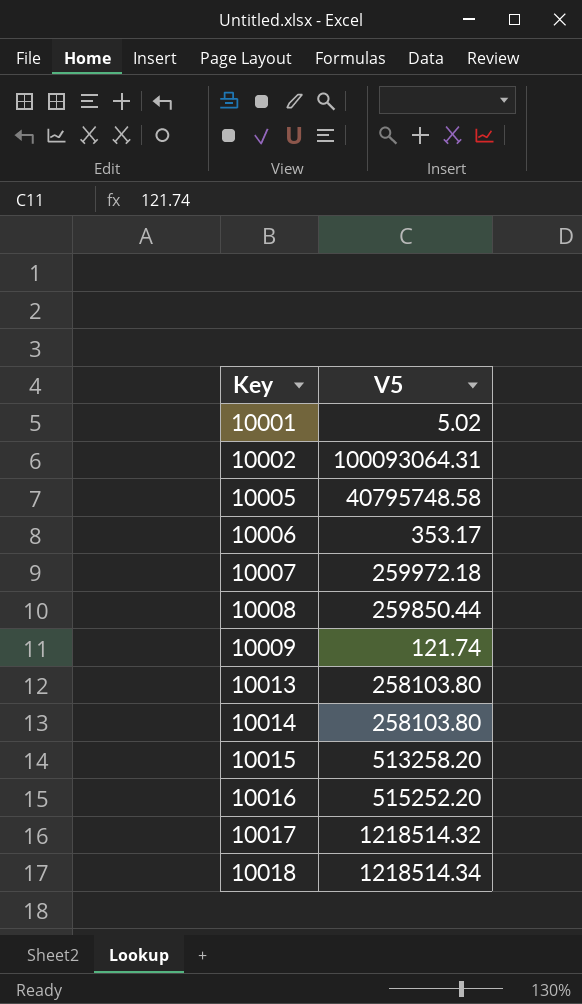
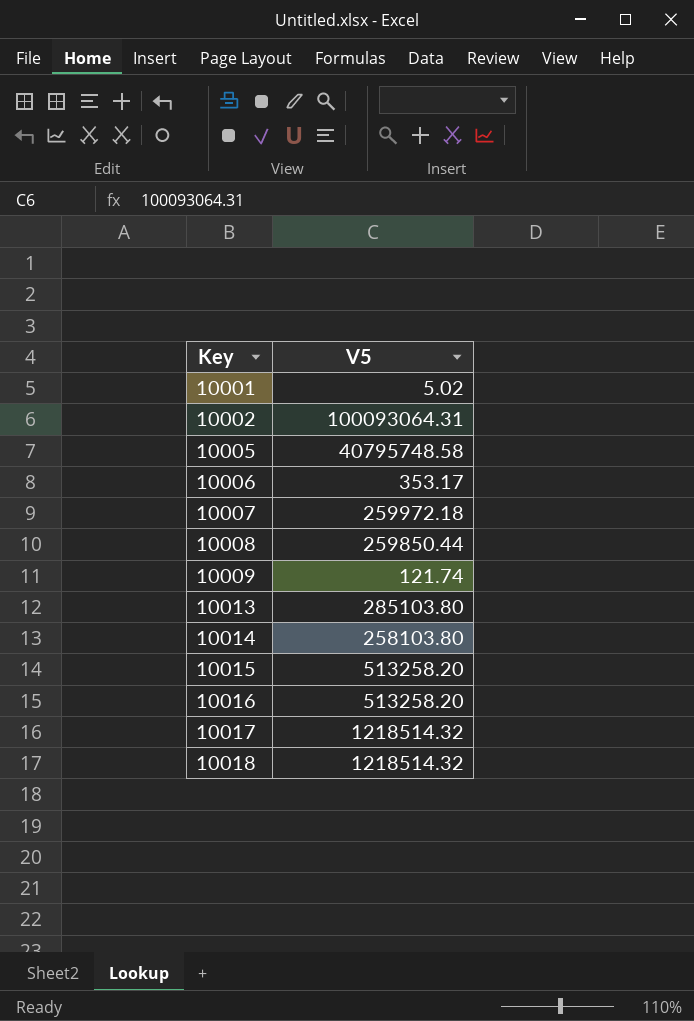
10013 | V5: 258103.80 -> 285103.80
10016 | V5: 515252.20 -> 513258.20
10018 | V5: 1218514.34 -> 1218514.32

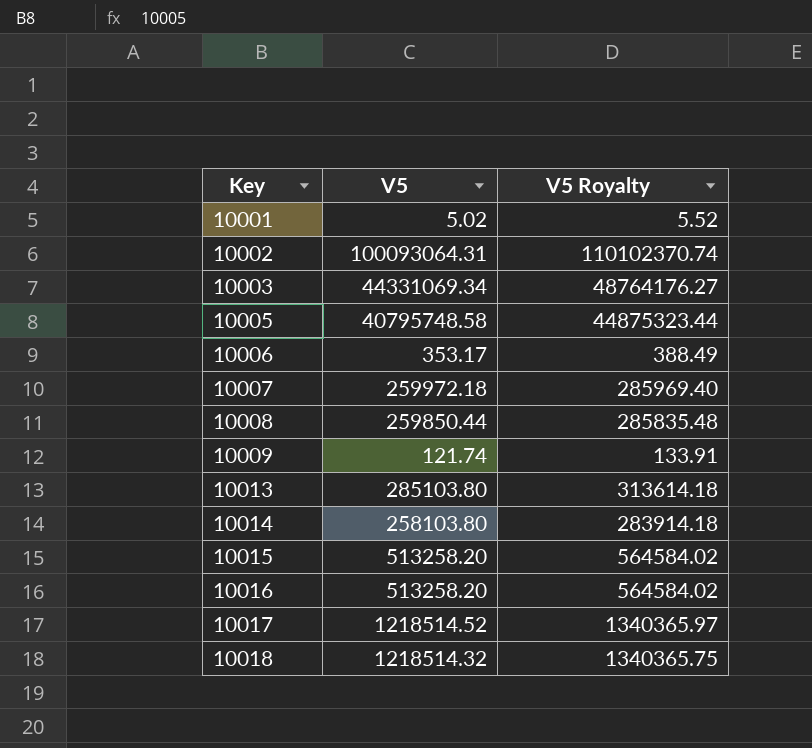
column V5 Royalty | formula: none -> [V5] * 1.1
row 10003: none -> 44331069.34 | 48764176.27
10017 | V5: 1218514.32 -> 1218514.52

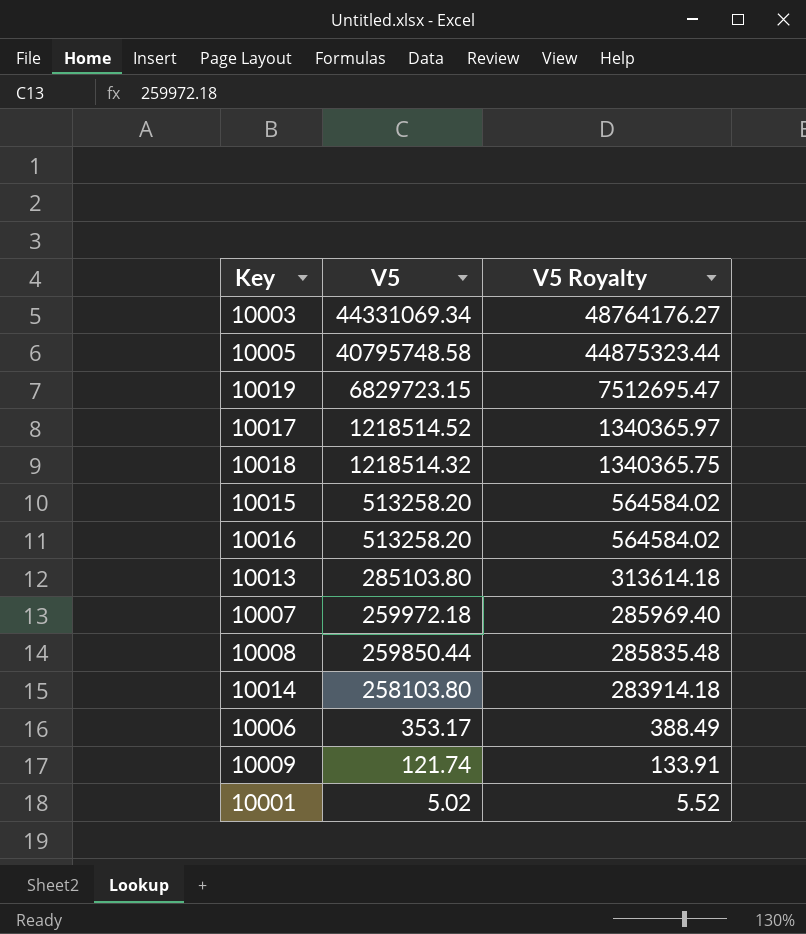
row order: Key ascending -> V5 descending
row 10002: 100093064.31 | 110102370.74 -> none
row 10019: none -> 6829723.15 | 7512695.47

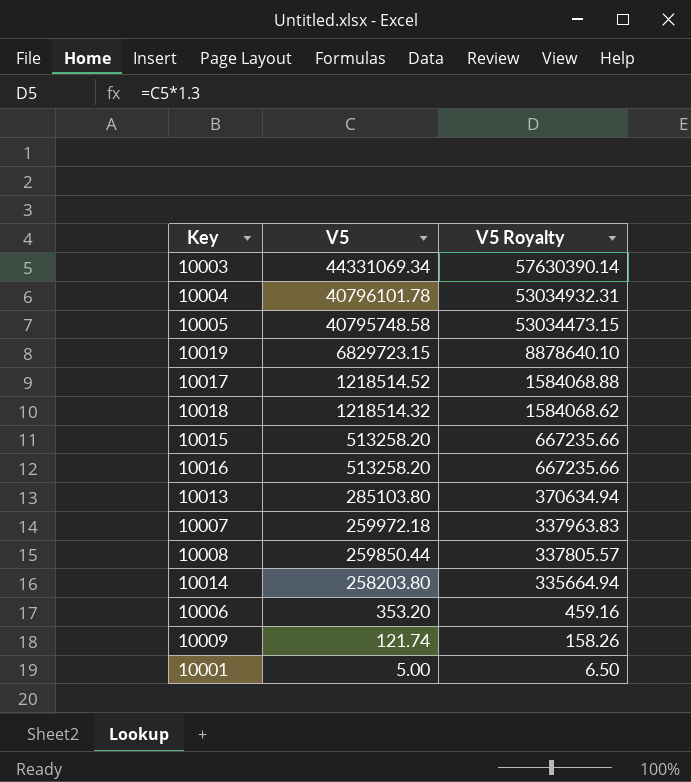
column V5 Royalty | formula: [V5] * 1.1 -> [V5] * 1.3
row 10004: none -> 40796101.78 | 53034932.31
10014 | V5: 258103.80 -> 258203.80
10006 | V5: 353.17 -> 353.20
10001 | V5: 5.02 -> 5.00

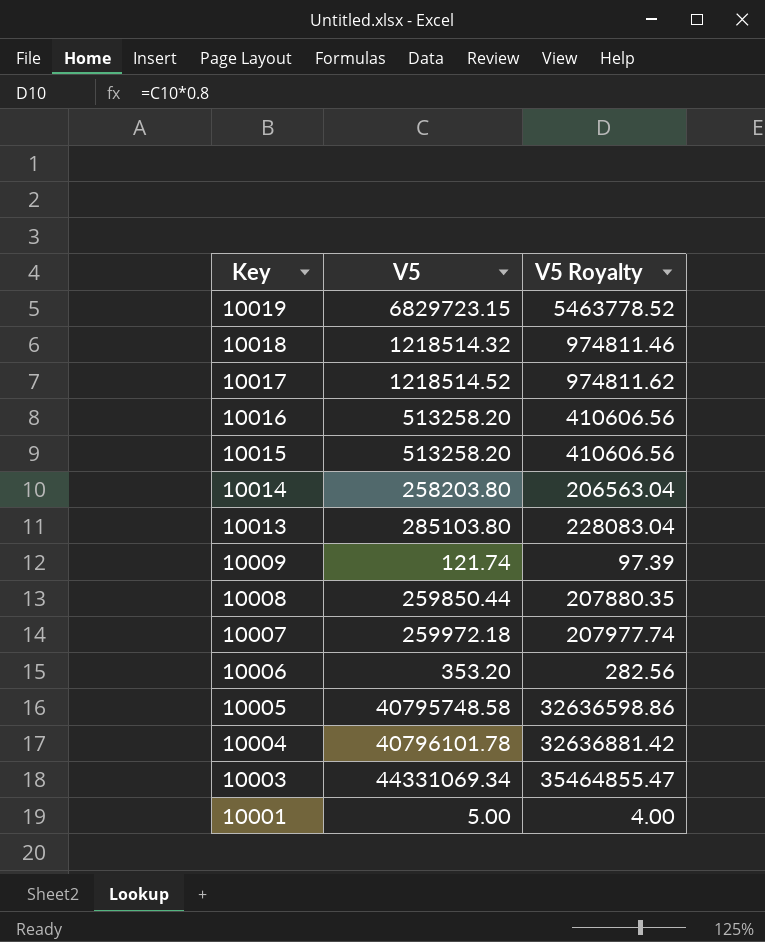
row order: V5 descending -> Key descending
column V5 Royalty | formula: [V5] * 1.3 -> [V5] * 0.8

